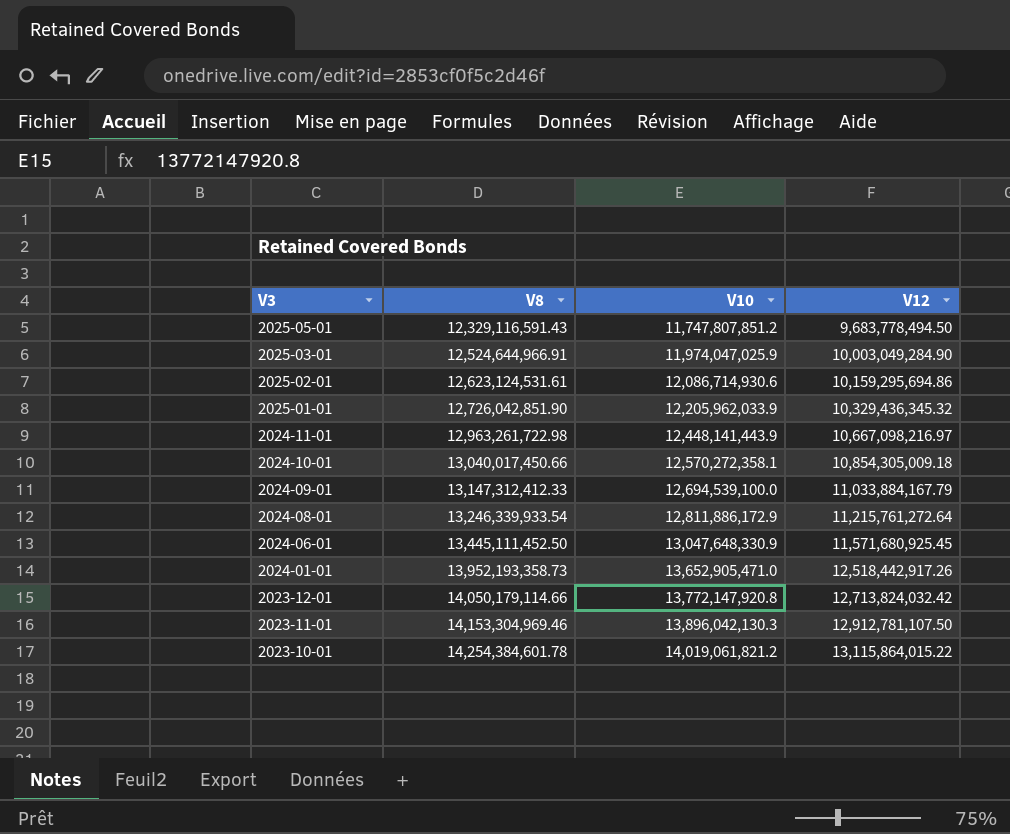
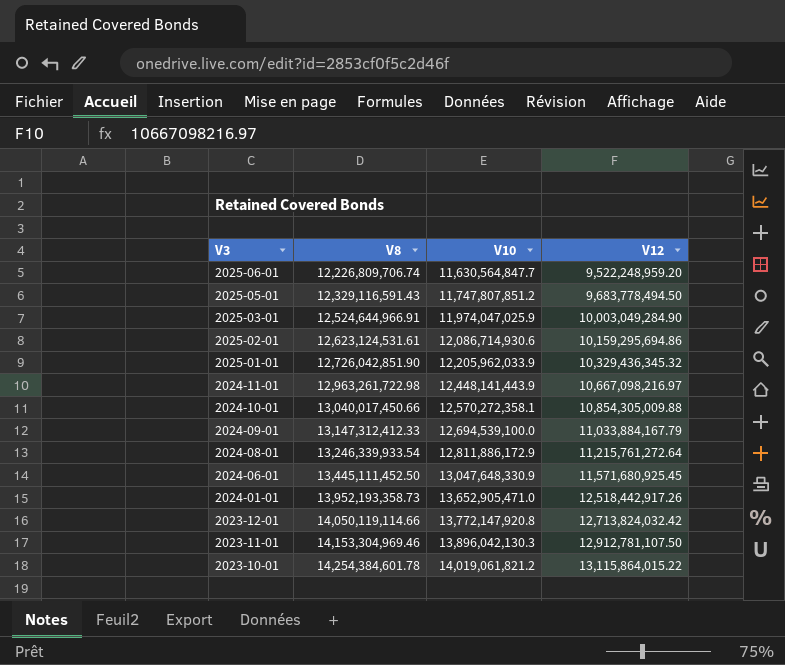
row 2025-06-01: none -> 12,226,809,706.74 | 11,630,564,847.7 | 9,522,248,959.20
2024-10-01 | V12: 10,854,305,009.18 -> 10,854,305,009.88
2023-12-01 | V8: 14,050,179,114.66 -> 14,050,119,114.66

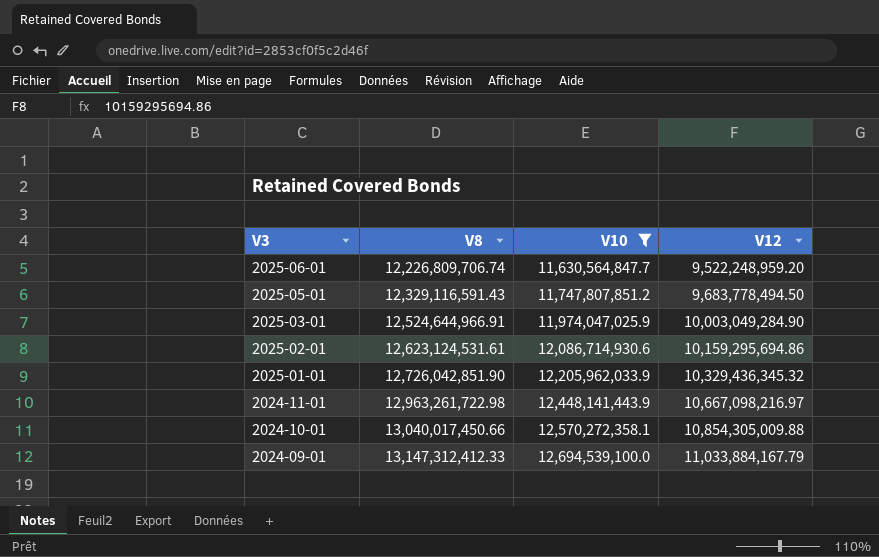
filter: none -> V10 <= 12,694,539,100.0

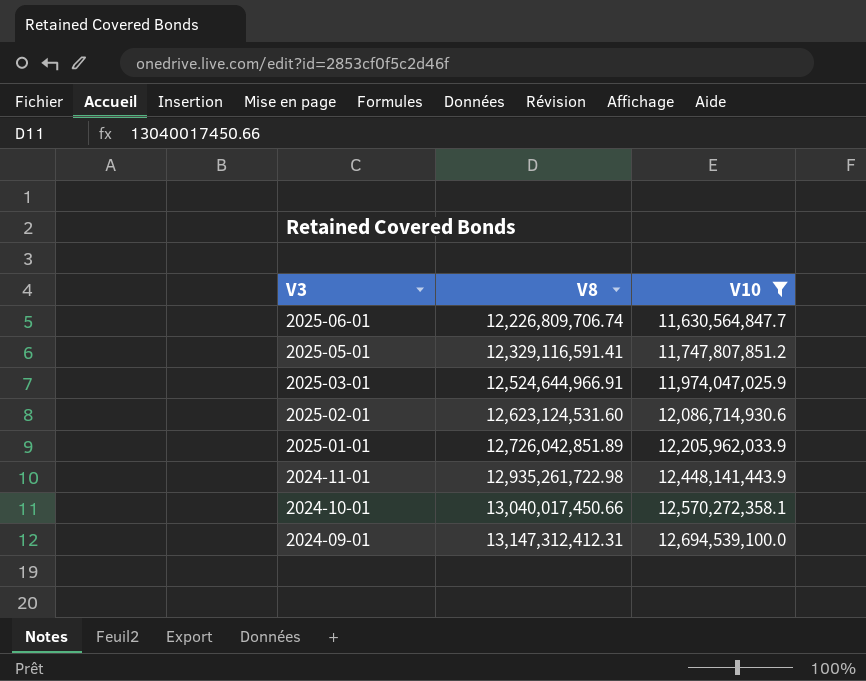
column V12 | position: 4 -> none
2025-05-01 | V8: 12,329,116,591.43 -> 12,329,116,591.41
2025-02-01 | V8: 12,623,124,531.61 -> 12,623,124,531.60
2025-01-01 | V8: 12,726,042,851.90 -> 12,726,042,851.89
2024-11-01 | V8: 12,963,261,722.98 -> 12,935,261,722.98
2024-09-01 | V8: 13,147,312,412.33 -> 13,147,312,412.31

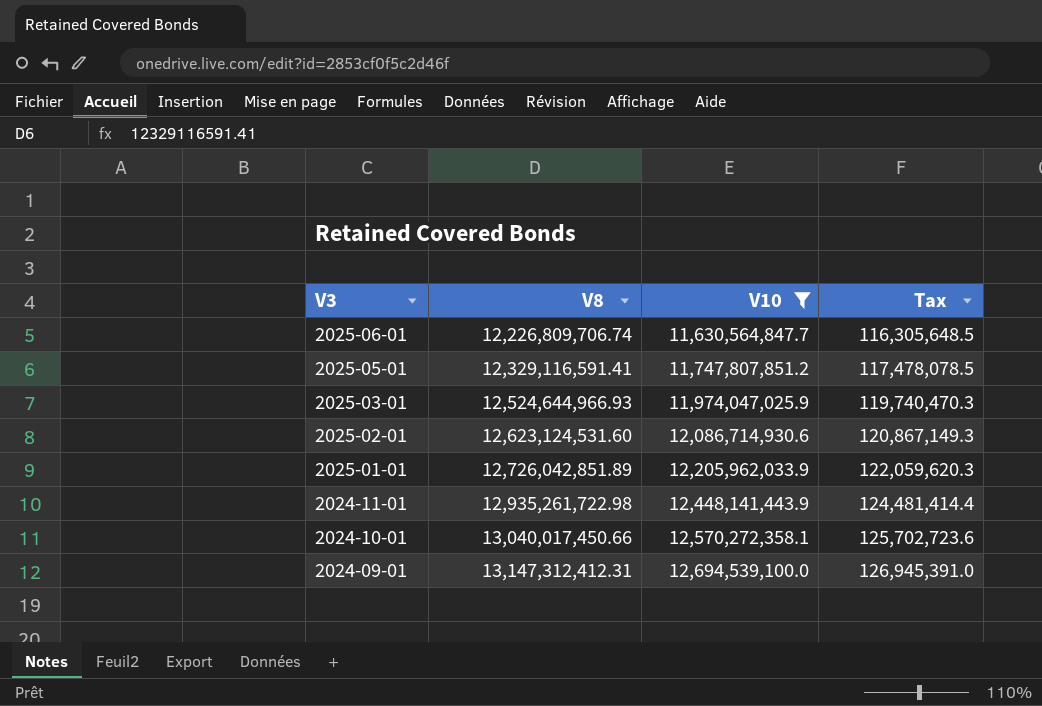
column Tax | formula: none -> [V10] * 0.01
2025-03-01 | V8: 12,524,644,966.91 -> 12,524,644,966.93

